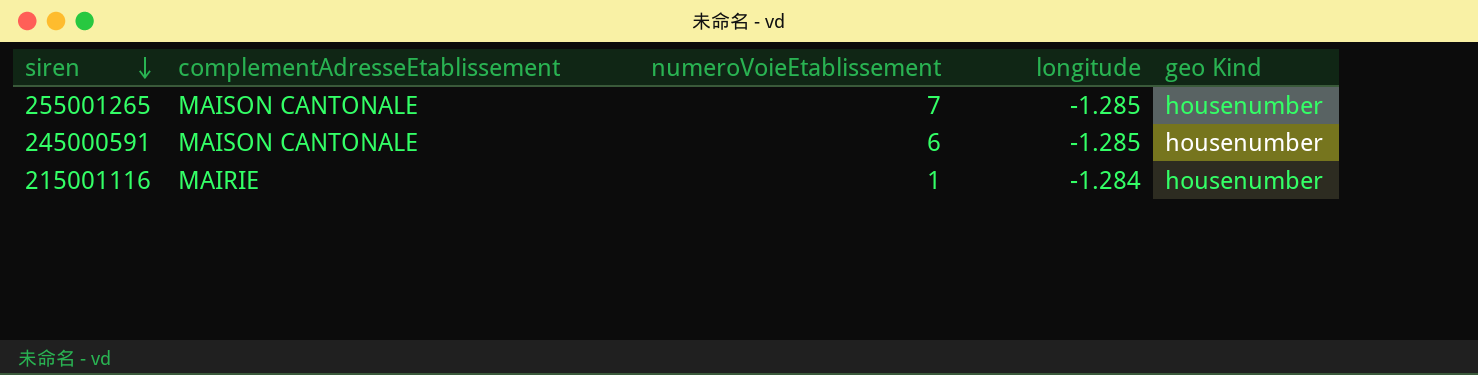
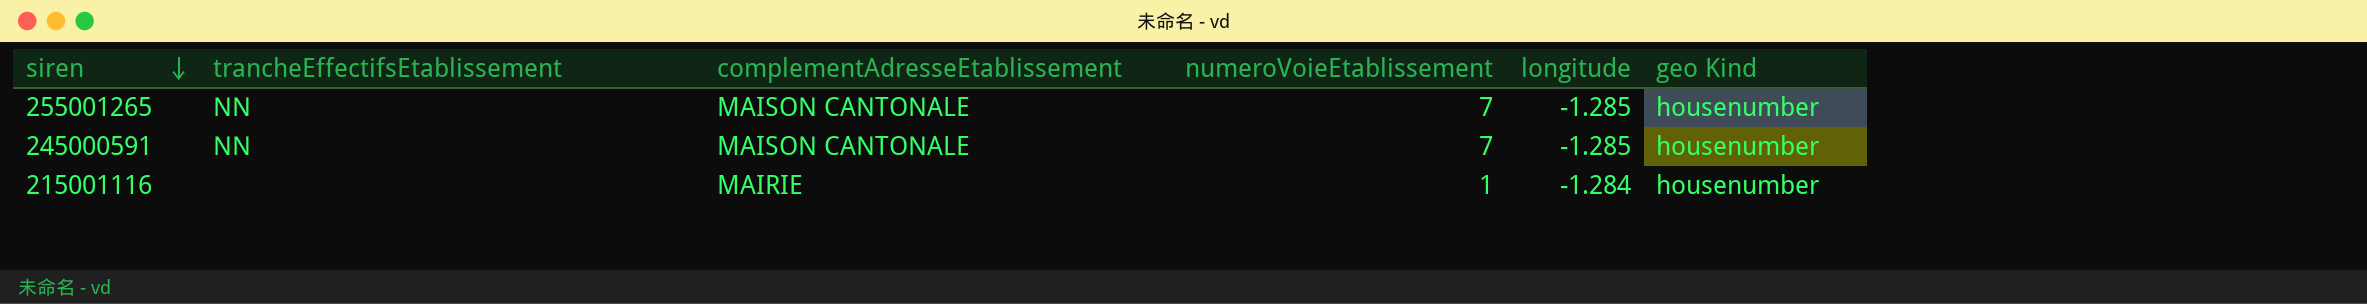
column trancheEffectifsEtablissement | position: none -> 2
245000591 | numeroVoieEtablissement: 6 -> 7

